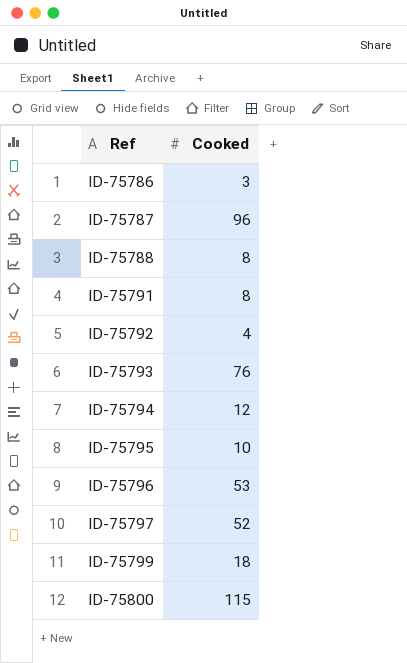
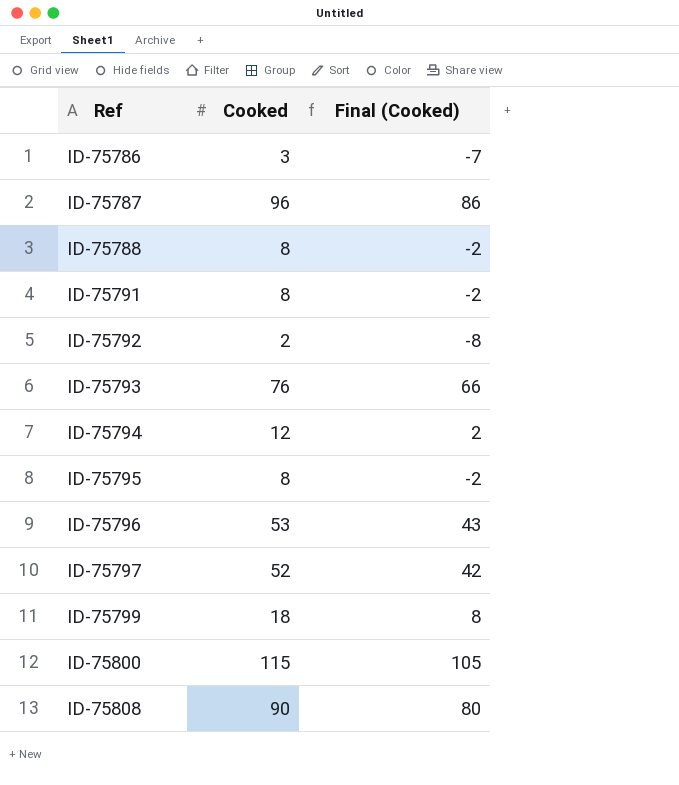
column Final (Cooked) | formula: none -> [Cooked] - 10
ID-75792 | Cooked: 4 -> 2
ID-75795 | Cooked: 10 -> 8
row ID-75808: none -> 90 | 80

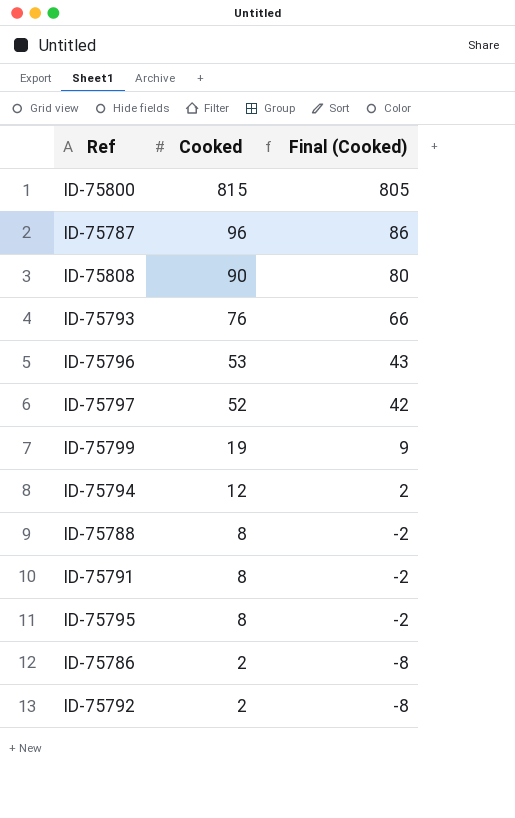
row order: Ref ascending -> Cooked descending
ID-75800 | Cooked: 115 -> 815
ID-75800 | Final (Cooked): 105 -> 805
ID-75799 | Cooked: 18 -> 19
ID-75799 | Final (Cooked): 8 -> 9
ID-75786 | Cooked: 3 -> 2
ID-75786 | Final (Cooked): -7 -> -8

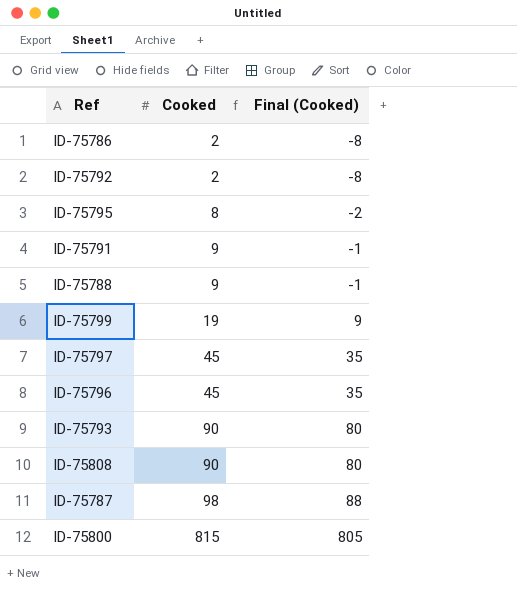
row order: Cooked descending -> Cooked ascending
row ID-75794: 12 | 2 -> none
ID-75791 | Cooked: 8 -> 9
ID-75791 | Final (Cooked): -2 -> -1
ID-75788 | Cooked: 8 -> 9
ID-75788 | Final (Cooked): -2 -> -1
ID-75797 | Cooked: 52 -> 45
ID-75797 | Final (Cooked): 42 -> 35
ID-75796 | Cooked: 53 -> 45
ID-75796 | Final (Cooked): 43 -> 35
ID-75793 | Cooked: 76 -> 90
ID-75793 | Final (Cooked): 66 -> 80
ID-75787 | Cooked: 96 -> 98
ID-75787 | Final (Cooked): 86 -> 88

